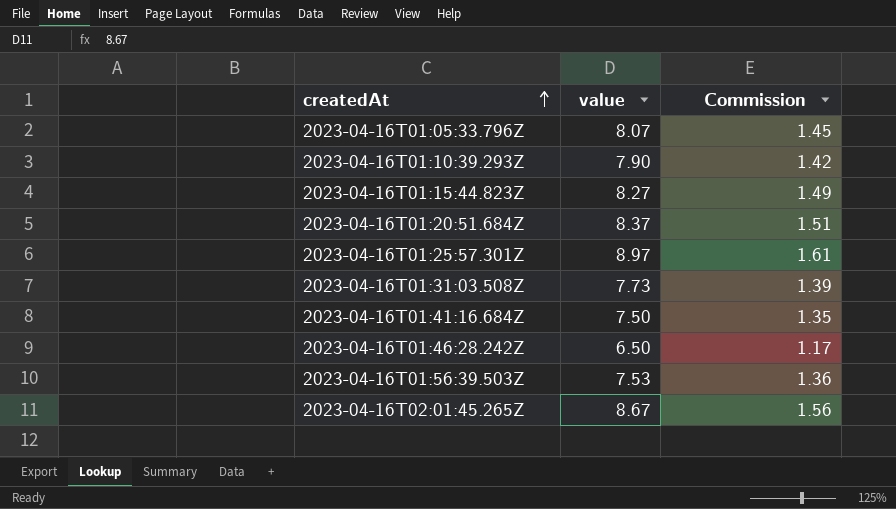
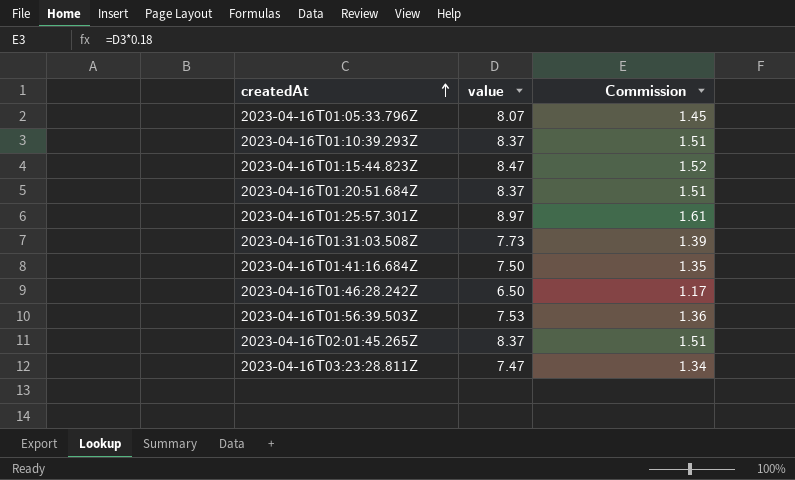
2023-04-16T01:10:39.293Z | value: 7.90 -> 8.37
2023-04-16T01:10:39.293Z | Commission: 1.42 -> 1.51
2023-04-16T01:15:44.823Z | value: 8.27 -> 8.47
2023-04-16T01:15:44.823Z | Commission: 1.49 -> 1.52
2023-04-16T02:01:45.265Z | value: 8.67 -> 8.37
2023-04-16T02:01:45.265Z | Commission: 1.56 -> 1.51
row 2023-04-16T03:23:28.811Z: none -> 7.47 | 1.34

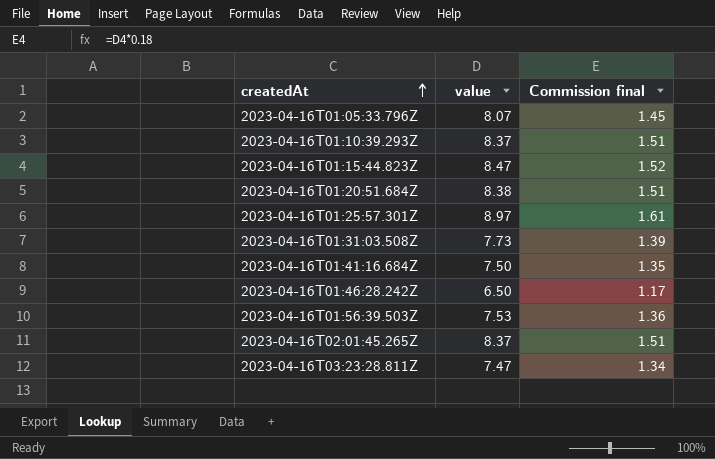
column name: Commission -> Commission final
2023-04-16T01:20:51.684Z | value: 8.37 -> 8.38

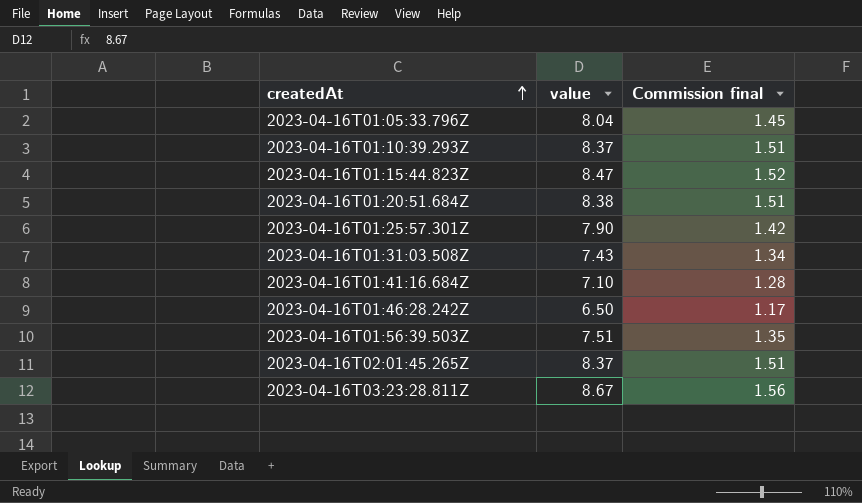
2023-04-16T01:05:33.796Z | value: 8.07 -> 8.04
2023-04-16T01:25:57.301Z | value: 8.97 -> 7.90
2023-04-16T01:25:57.301Z | Commission final: 1.61 -> 1.42
2023-04-16T01:31:03.508Z | value: 7.73 -> 7.43
2023-04-16T01:31:03.508Z | Commission final: 1.39 -> 1.34
2023-04-16T01:41:16.684Z | value: 7.50 -> 7.10
2023-04-16T01:41:16.684Z | Commission final: 1.35 -> 1.28
2023-04-16T01:56:39.503Z | value: 7.53 -> 7.51
2023-04-16T01:56:39.503Z | Commission final: 1.36 -> 1.35
2023-04-16T03:23:28.811Z | value: 7.47 -> 8.67
2023-04-16T03:23:28.811Z | Commission final: 1.34 -> 1.56

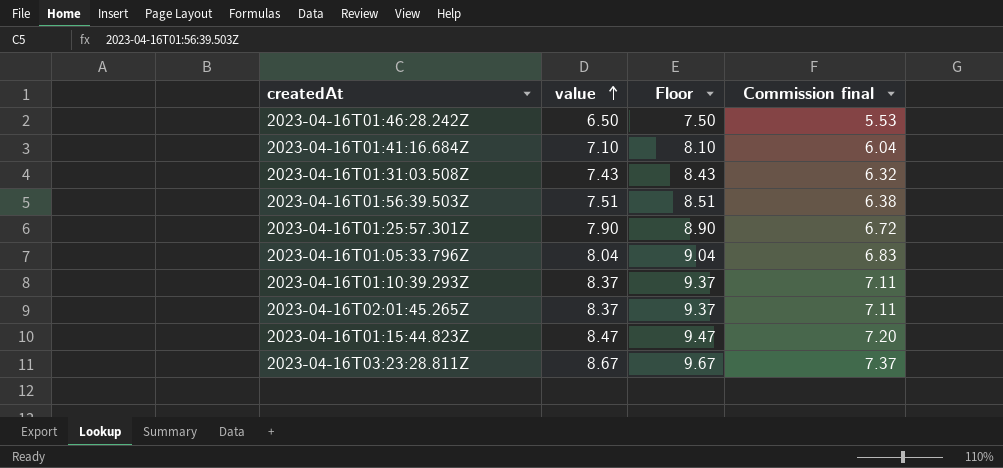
row order: createdAt ascending -> value ascending
column Floor | formula: none -> [value] + 1
column Commission final | formula: [value] * 0.18 -> [value] * 0.85
row 2023-04-16T01:20:51.684Z: 8.38 | 1.51 -> none

